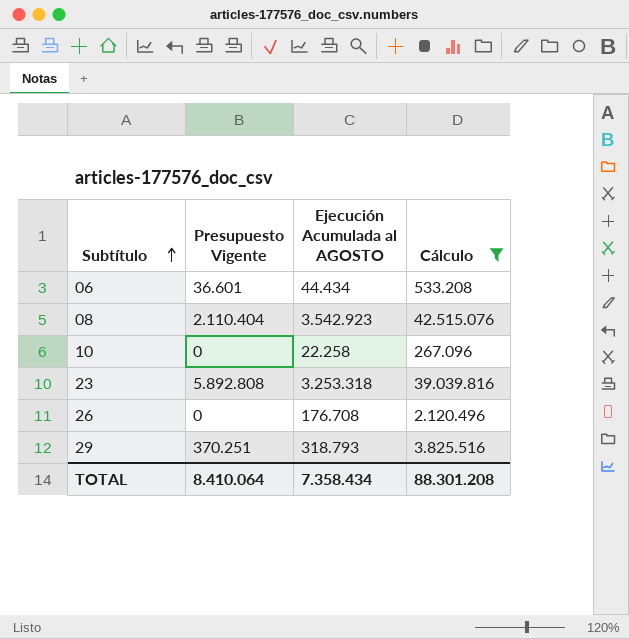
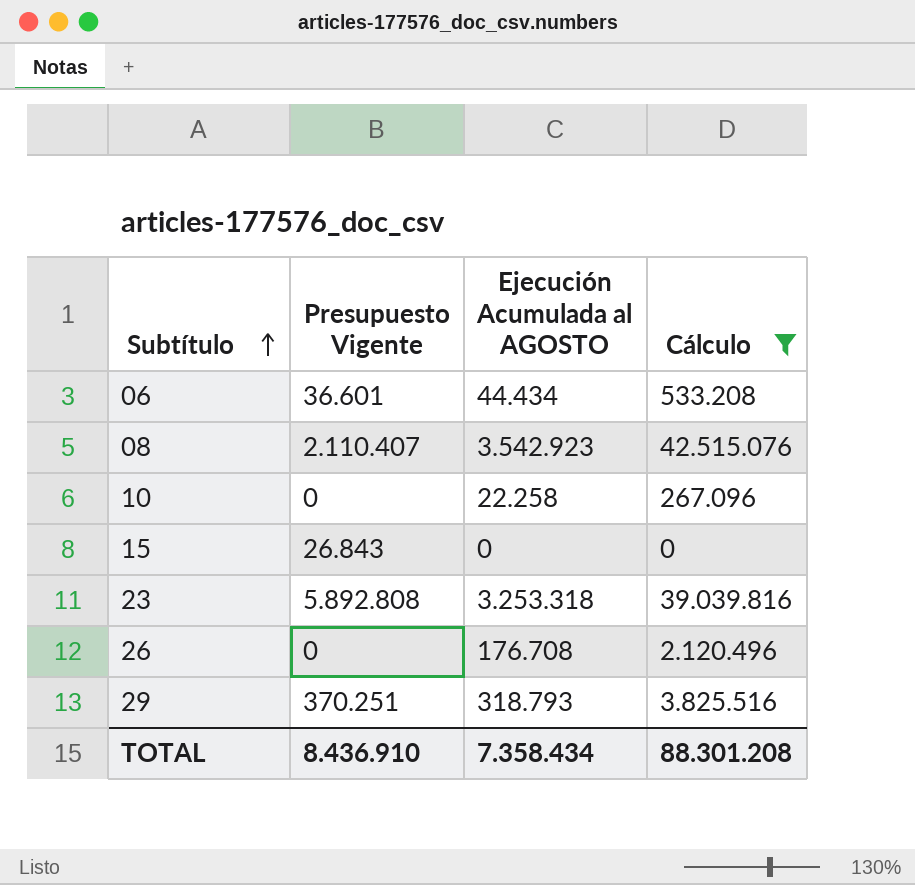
08 | Presupuesto Vigente: 2.110.404 -> 2.110.407
row 15: none -> 26.843 | 0 | 0
TOTAL | Presupuesto Vigente: 8.410.064 -> 8.436.910

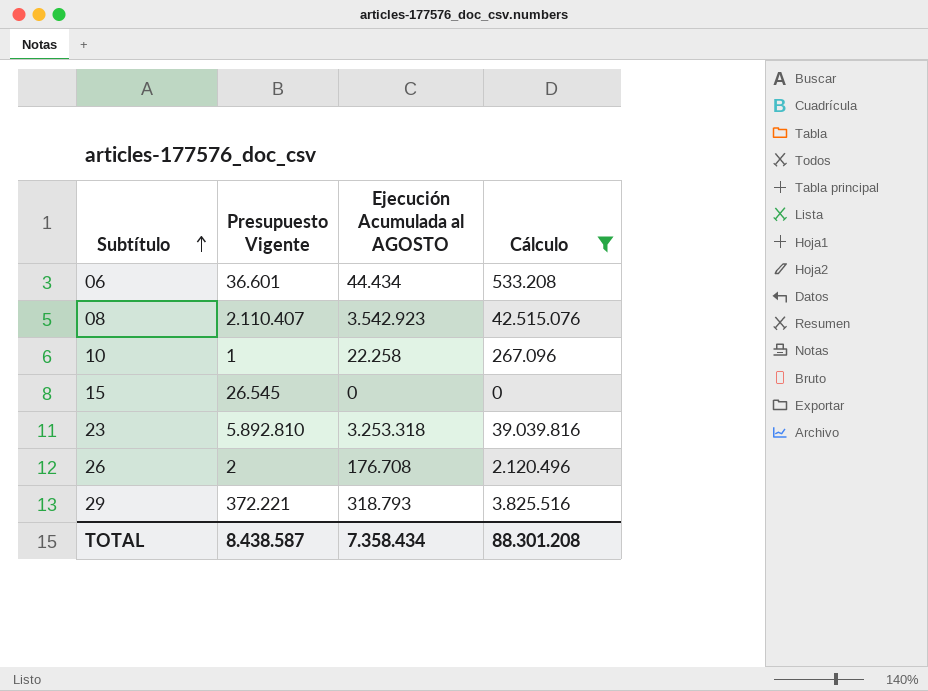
10 | Presupuesto Vigente: 0 -> 1
15 | Presupuesto Vigente: 26.843 -> 26.545
23 | Presupuesto Vigente: 5.892.808 -> 5.892.810
26 | Presupuesto Vigente: 0 -> 2
29 | Presupuesto Vigente: 370.251 -> 372.221
TOTAL | Presupuesto Vigente: 8.436.910 -> 8.438.587

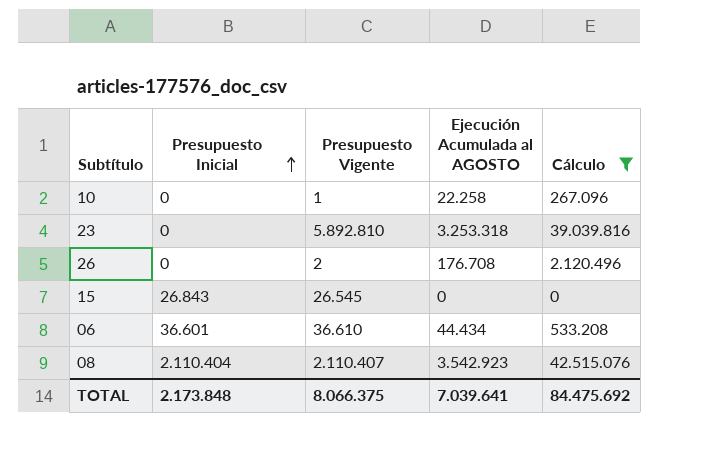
row order: Subtítulo ascending -> Presupuesto Inicial ascending
column Presupuesto Inicial | position: none -> 2
row 29: 372.221 | 318.793 | 3.825.516 -> none
06 | Presupuesto Vigente: 36.601 -> 36.610
TOTAL | Presupuesto Vigente: 8.438.587 -> 8.066.375
TOTAL | Ejecución Acumulada al AGOSTO: 7.358.434 -> 7.039.641
TOTAL | Cálculo: 88.301.208 -> 84.475.692

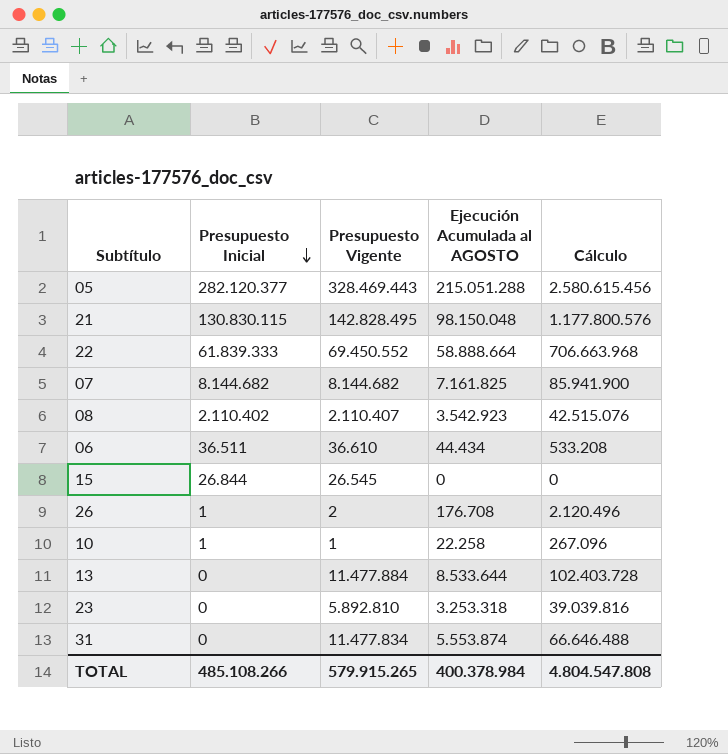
filter: Cálculo <= 42.515.076 -> none
row order: Presupuesto Inicial ascending -> Presupuesto Inicial descending
08 | Presupuesto Inicial: 2.110.404 -> 2.110.402
06 | Presupuesto Inicial: 36.601 -> 36.511
15 | Presupuesto Inicial: 26.843 -> 26.844
26 | Presupuesto Inicial: 0 -> 1
10 | Presupuesto Inicial: 0 -> 1
TOTAL | Presupuesto Inicial: 2.173.848 -> 485.108.266
TOTAL | Presupuesto Vigente: 8.066.375 -> 579.915.265
TOTAL | Ejecución Acumulada al AGOSTO: 7.039.641 -> 400.378.984
TOTAL | Cálculo: 84.475.692 -> 4.804.547.808

